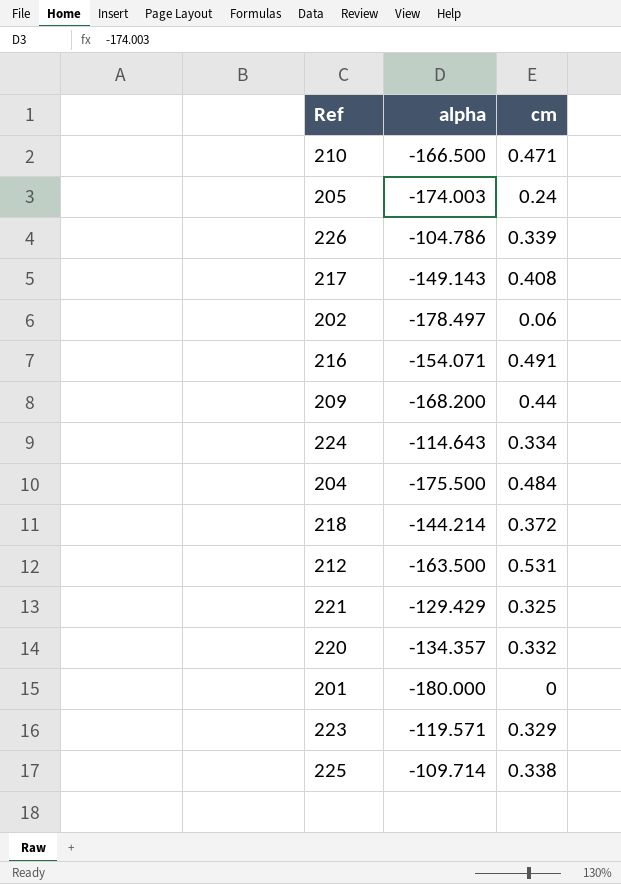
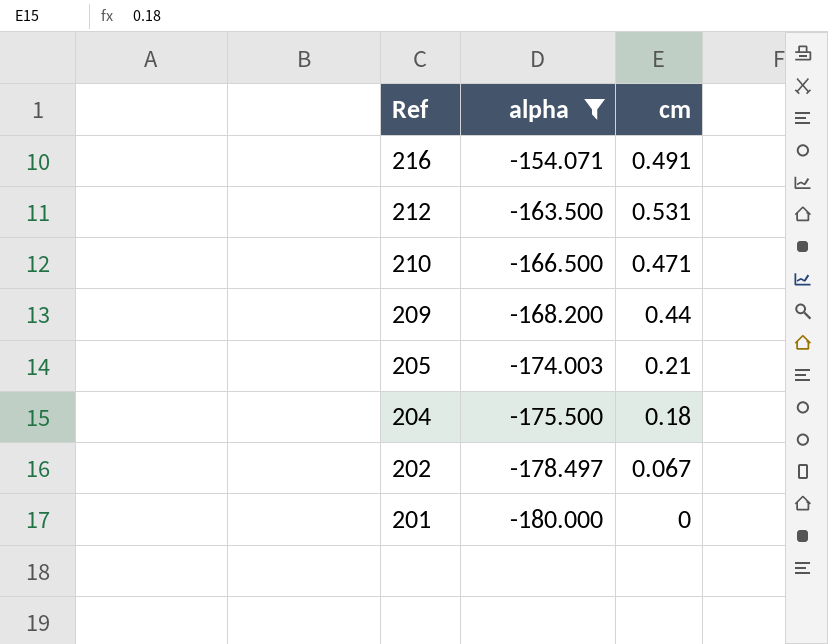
filter: none -> alpha <= -154.071
row order: none -> Ref descending
205 | cm: 0.24 -> 0.21
204 | cm: 0.484 -> 0.18
202 | cm: 0.06 -> 0.067

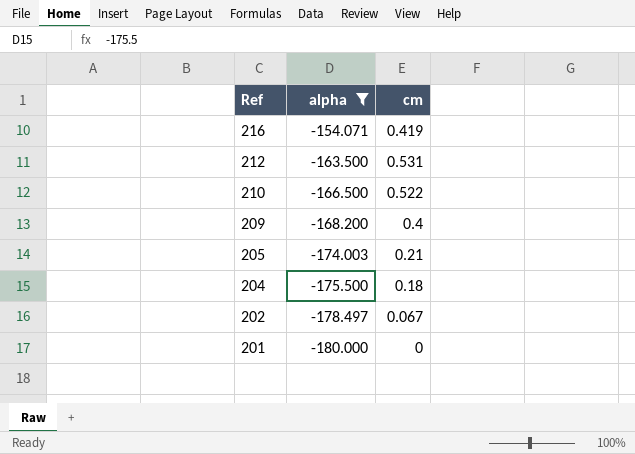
216 | cm: 0.491 -> 0.419
210 | cm: 0.471 -> 0.522
209 | cm: 0.44 -> 0.4

